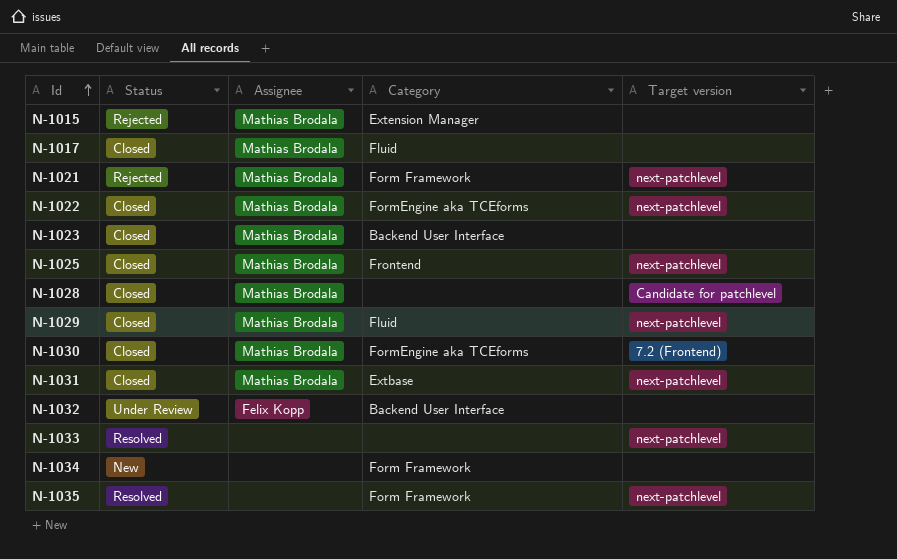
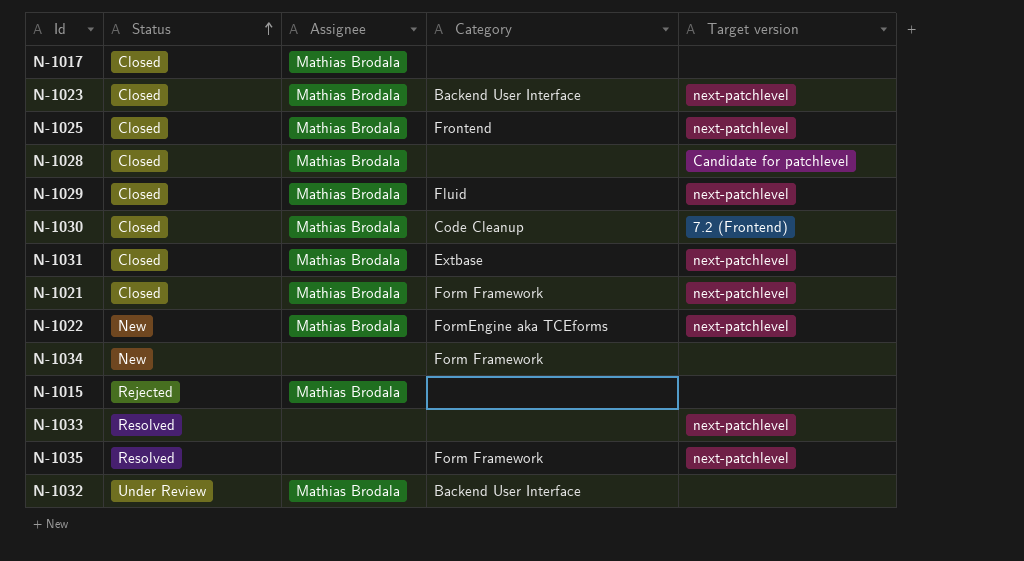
row order: Id ascending -> Status ascending
N-1017 | Category: Fluid -> none
N-1023 | Target version: none -> next-patchlevel
N-1030 | Category: FormEngine aka TCEforms -> Code Cleanup
N-1021 | Status: Rejected -> Closed
N-1022 | Status: Closed -> New
N-1015 | Category: Extension Manager -> none
N-1032 | Assignee: Felix Kopp -> Mathias Brodala

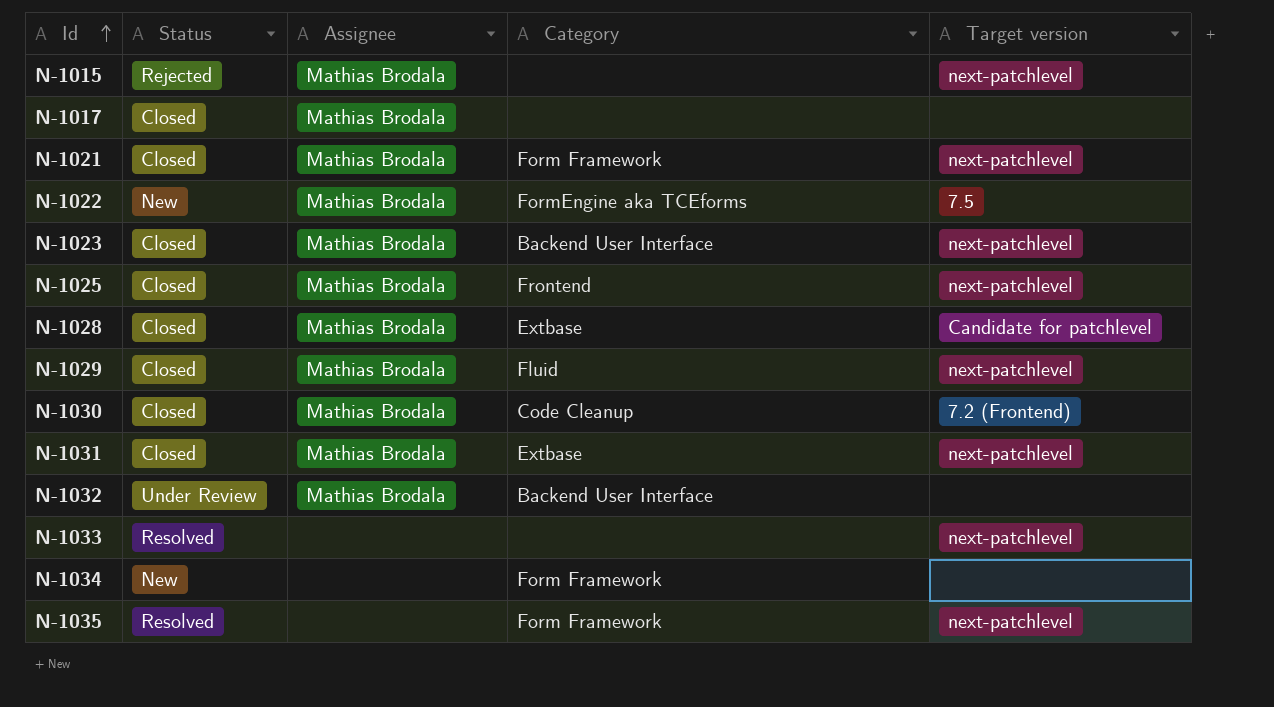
row order: Status ascending -> Id ascending
N-1015 | Target version: none -> next-patchlevel
N-1022 | Target version: next-patchlevel -> 7.5
N-1028 | Category: none -> Extbase

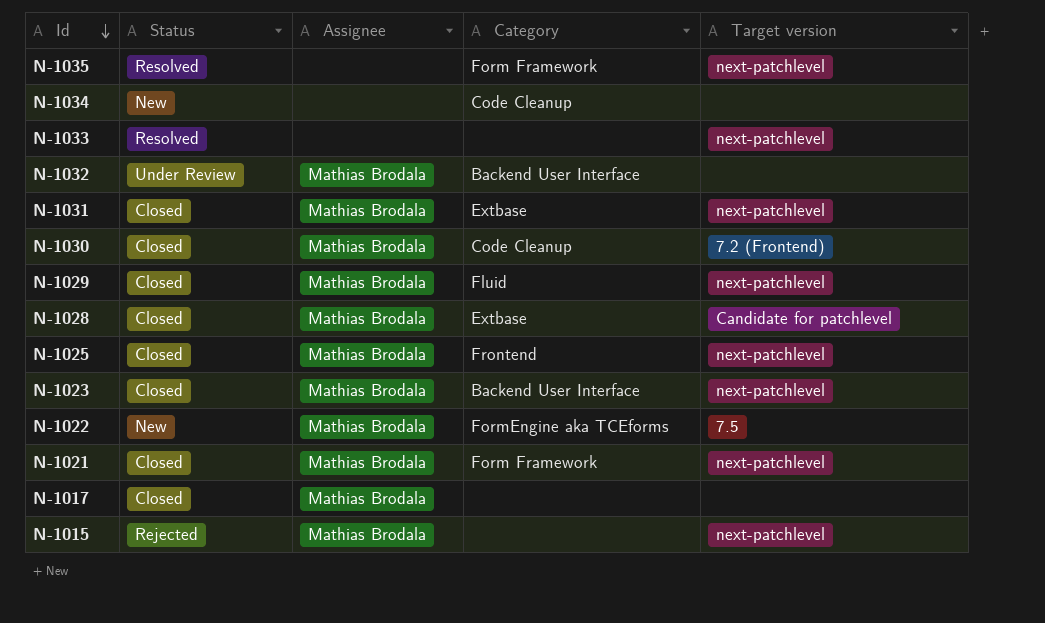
row order: Id ascending -> Id descending
N-1034 | Category: Form Framework -> Code Cleanup

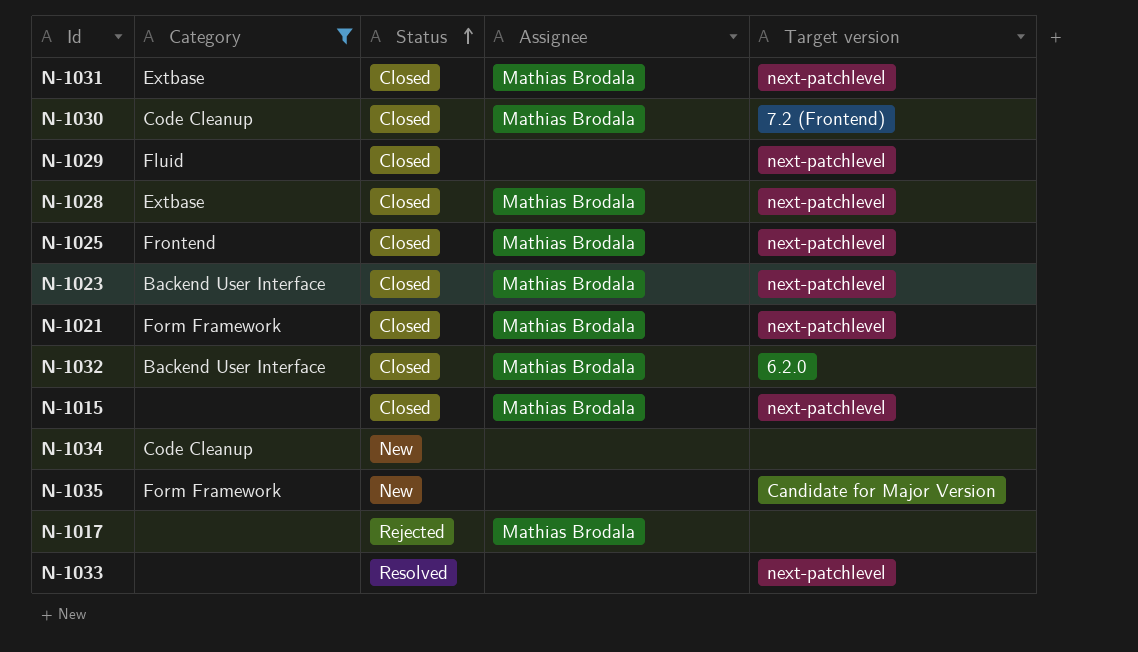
filter: none -> Category != FormEngine aka TCEforms
row order: Id descending -> Status ascending
column Category | position: 4 -> 2
N-1029 | Assignee: Mathias Brodala -> none
N-1028 | Target version: Candidate for patchlevel -> next-patchlevel
N-1032 | Status: Under Review -> Closed
N-1032 | Target version: none -> 6.2.0
N-1015 | Status: Rejected -> Closed
N-1035 | Status: Resolved -> New
N-1035 | Target version: next-patchlevel -> Candidate for Major Version
N-1017 | Status: Closed -> Rejected

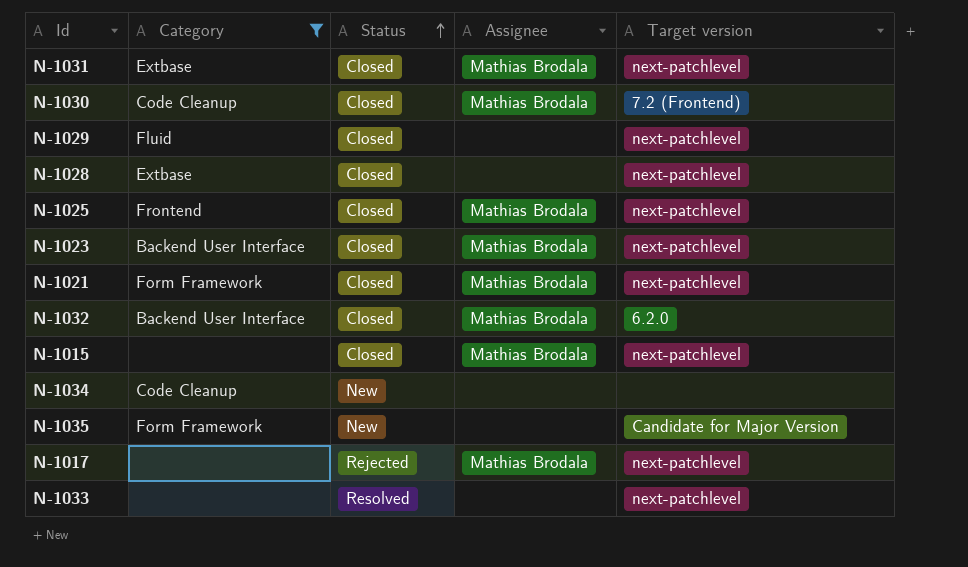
N-1028 | Assignee: Mathias Brodala -> none
N-1017 | Target version: none -> next-patchlevel

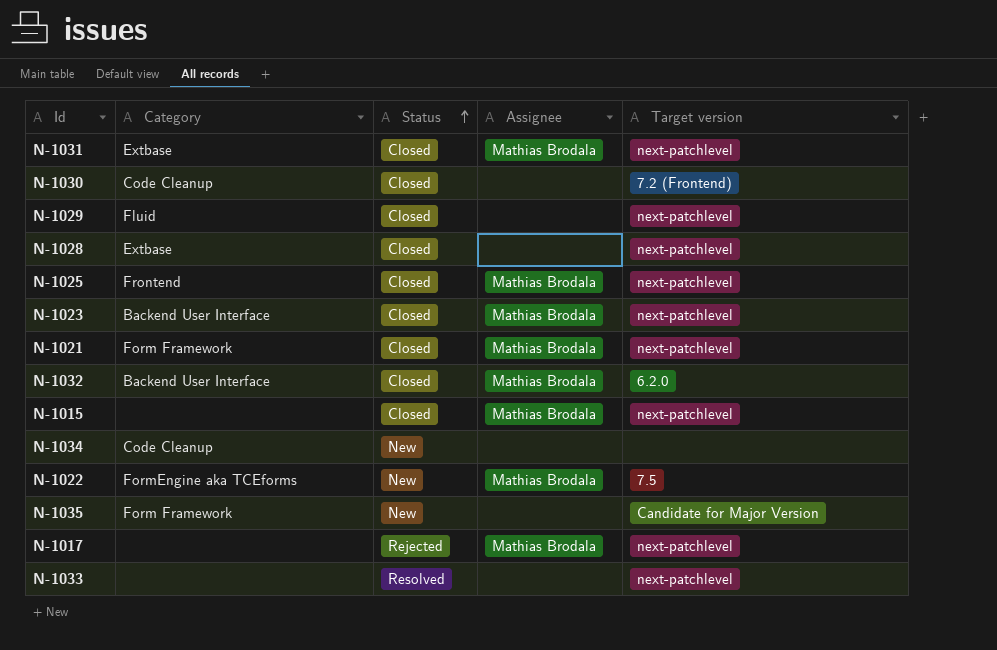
filter: Category != FormEngine aka TCEforms -> none
N-1030 | Assignee: Mathias Brodala -> none

